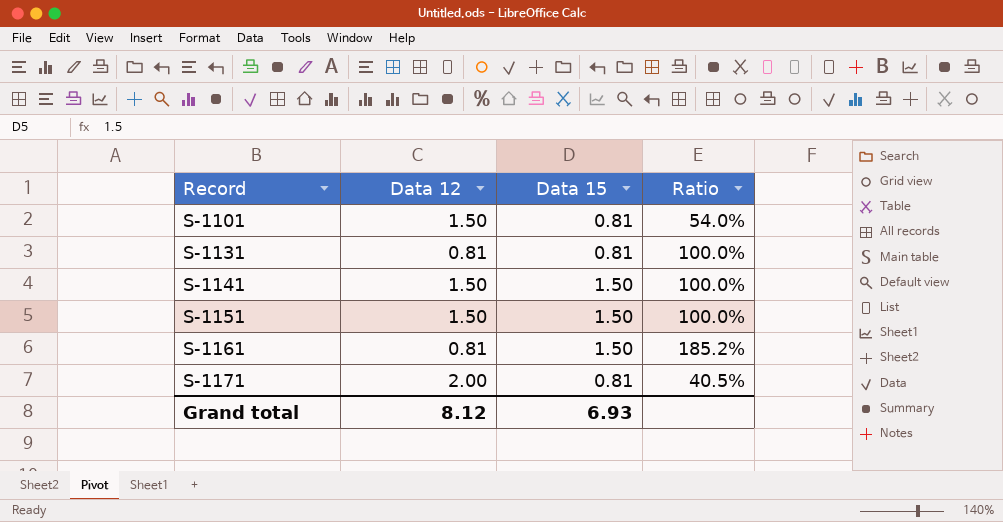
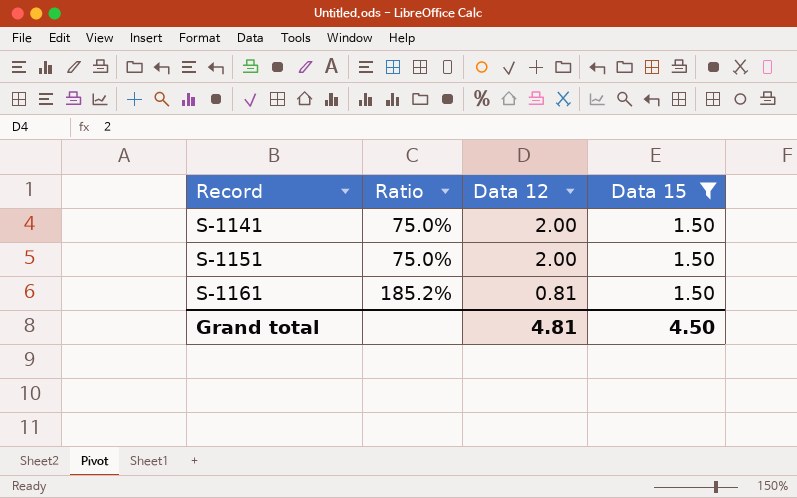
filter: none -> Data 15 = 1.50
column Ratio | position: 4 -> 2
S-1141 | Ratio: 100.0% -> 75.0%
S-1141 | Data 12: 1.50 -> 2.00
S-1151 | Ratio: 100.0% -> 75.0%
S-1151 | Data 12: 1.50 -> 2.00
Grand total | Data 12: 8.12 -> 4.81
Grand total | Data 15: 6.93 -> 4.50

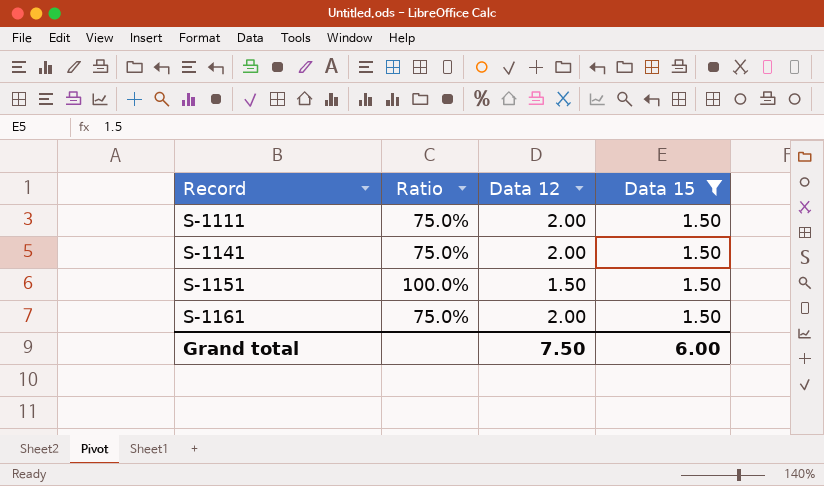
row S-1111: none -> 75.0% | 2.00 | 1.50
S-1151 | Ratio: 75.0% -> 100.0%
S-1151 | Data 12: 2.00 -> 1.50
S-1161 | Ratio: 185.2% -> 75.0%
S-1161 | Data 12: 0.81 -> 2.00
Grand total | Data 12: 4.81 -> 7.50
Grand total | Data 15: 4.50 -> 6.00

